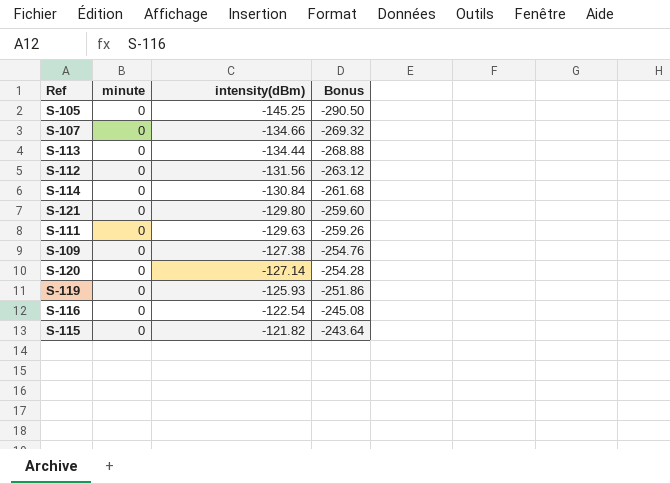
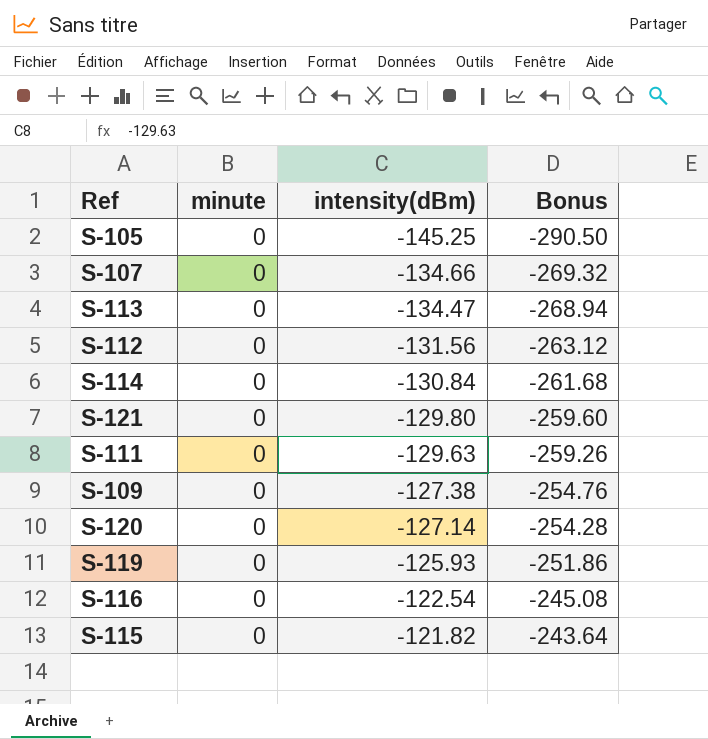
S-113 | intensity(dBm): -134.44 -> -134.47
S-113 | Bonus: -268.88 -> -268.94

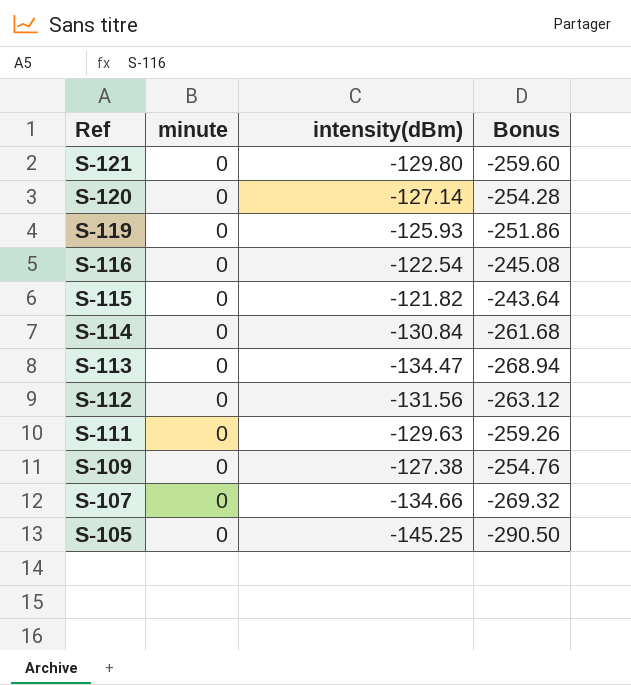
row order: intensity(dBm) ascending -> Ref descending

